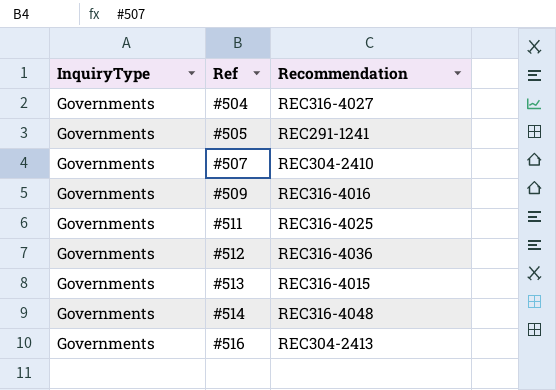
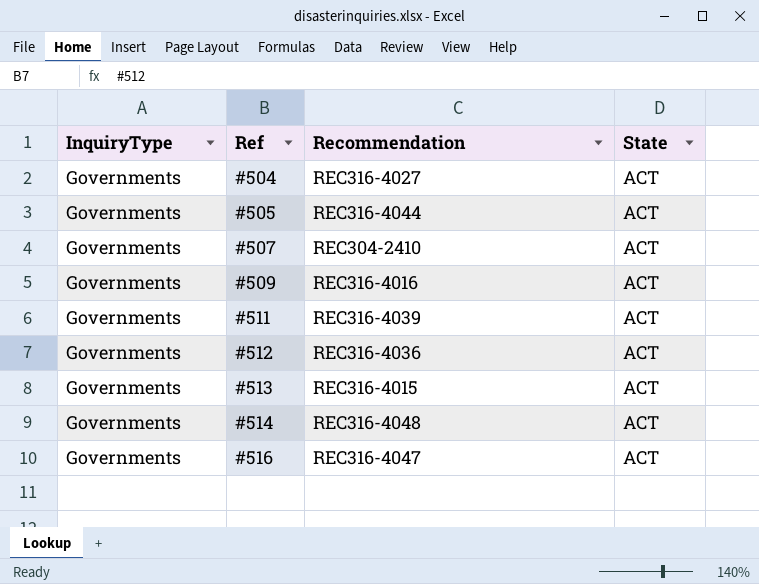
column State | position: none -> 4
#505 | Recommendation: REC291-1241 -> REC316-4044
#511 | Recommendation: REC316-4025 -> REC316-4039
#516 | Recommendation: REC304-2413 -> REC316-4047

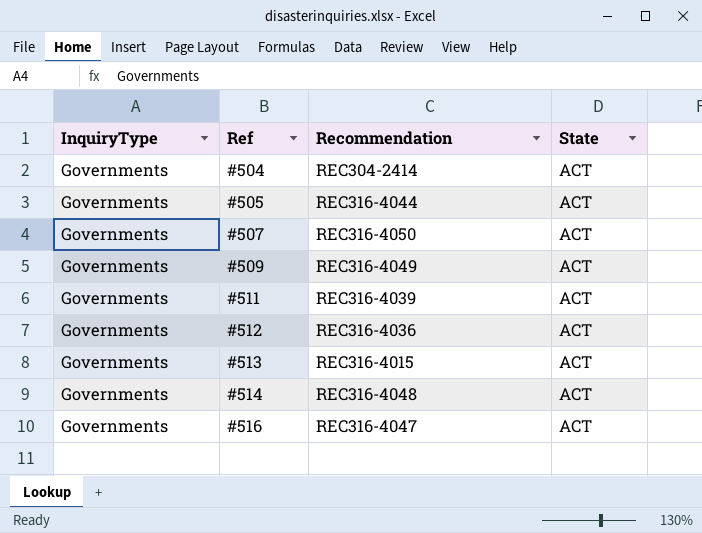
#504 | Recommendation: REC316-4027 -> REC304-2414
#507 | Recommendation: REC304-2410 -> REC316-4050
#509 | Recommendation: REC316-4016 -> REC316-4049

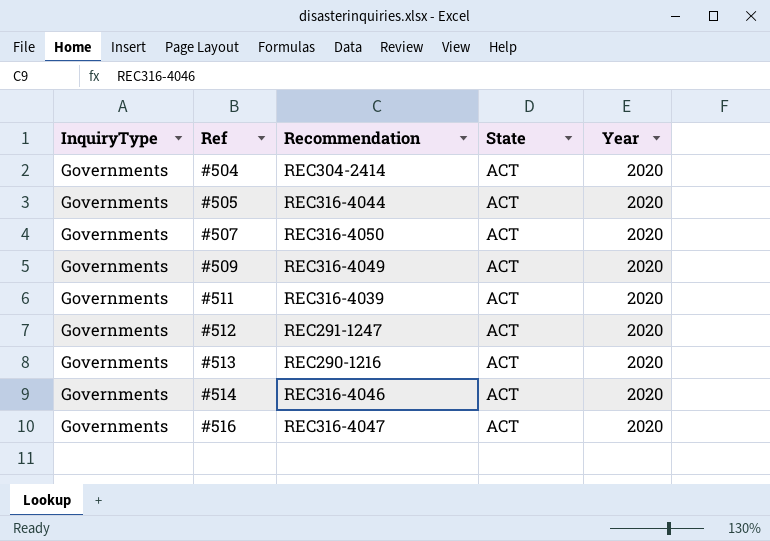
column Year | position: none -> 5
#512 | Recommendation: REC316-4036 -> REC291-1247
#513 | Recommendation: REC316-4015 -> REC290-1216
#514 | Recommendation: REC316-4048 -> REC316-4046

